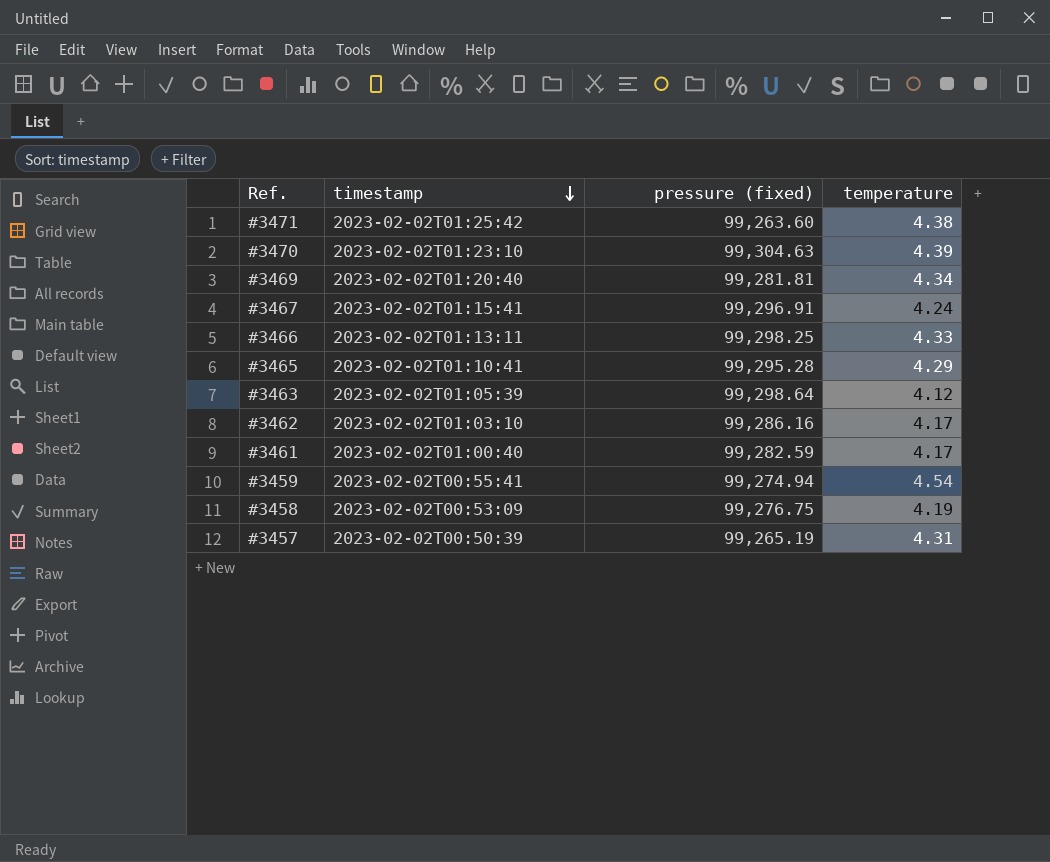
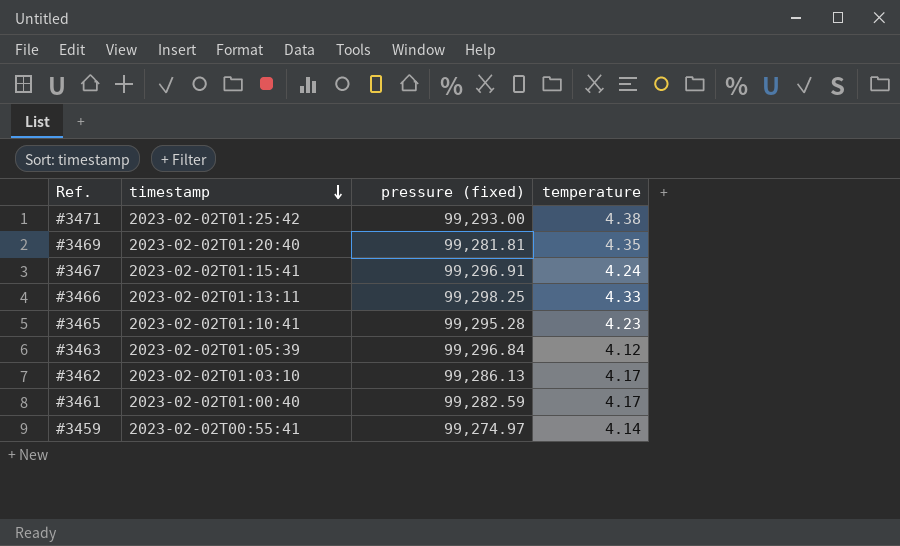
row #3470: 2023-02-02T01:23:10 | 99,304.63 | 4.39 -> none
row #3458: 2023-02-02T00:53:09 | 99,276.75 | 4.19 -> none
row #3457: 2023-02-02T00:50:39 | 99,265.19 | 4.31 -> none
#3471 | pressure (fixed): 99,263.60 -> 99,293.00
#3469 | temperature: 4.34 -> 4.35
#3465 | temperature: 4.29 -> 4.23
#3463 | pressure (fixed): 99,298.64 -> 99,296.84
#3462 | pressure (fixed): 99,286.16 -> 99,286.13
#3459 | pressure (fixed): 99,274.94 -> 99,274.97
#3459 | temperature: 4.54 -> 4.14

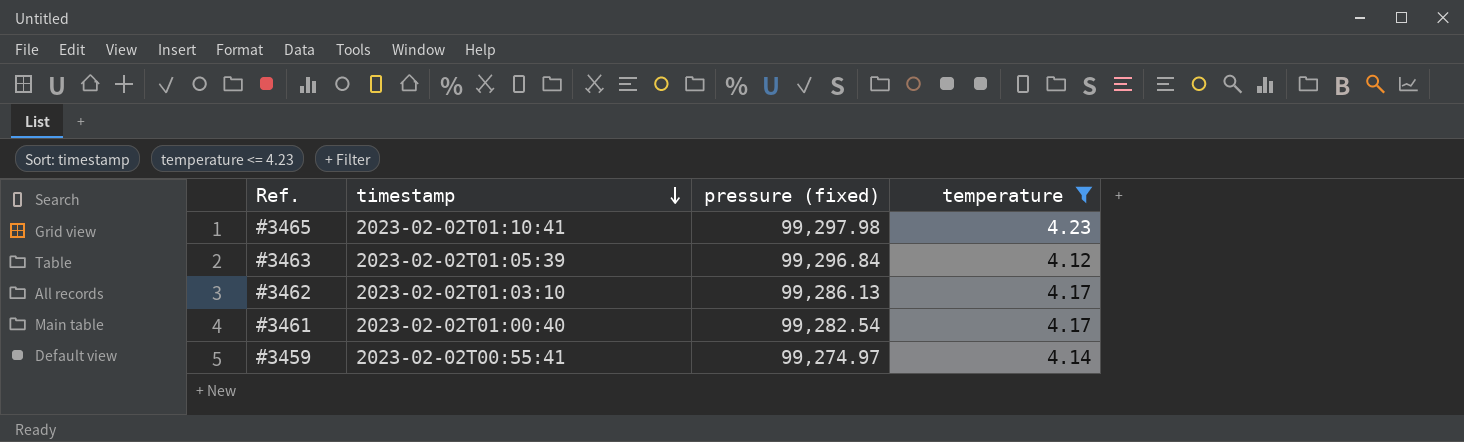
filter: none -> temperature <= 4.23
#3465 | pressure (fixed): 99,295.28 -> 99,297.98
#3461 | pressure (fixed): 99,282.59 -> 99,282.54

